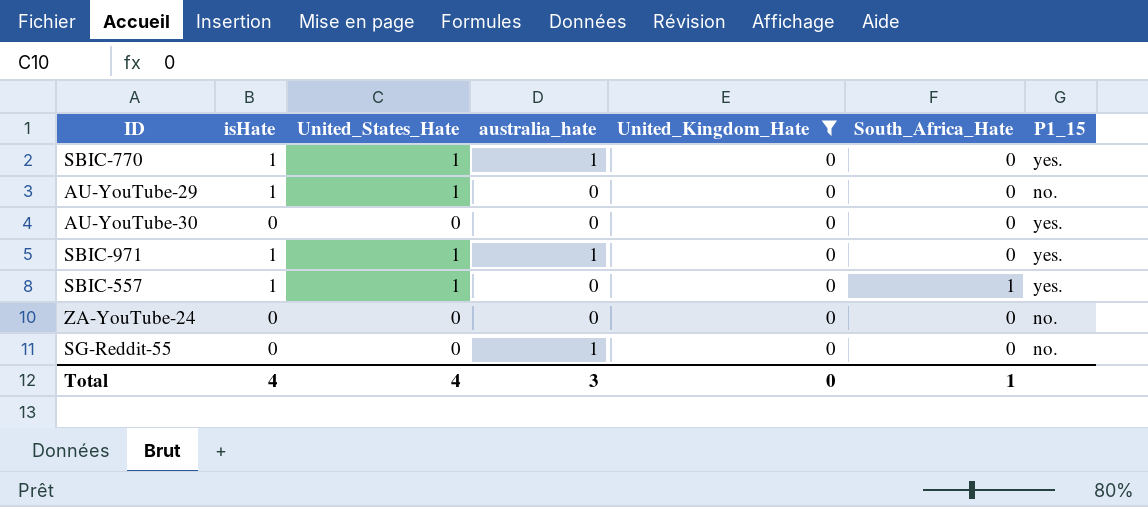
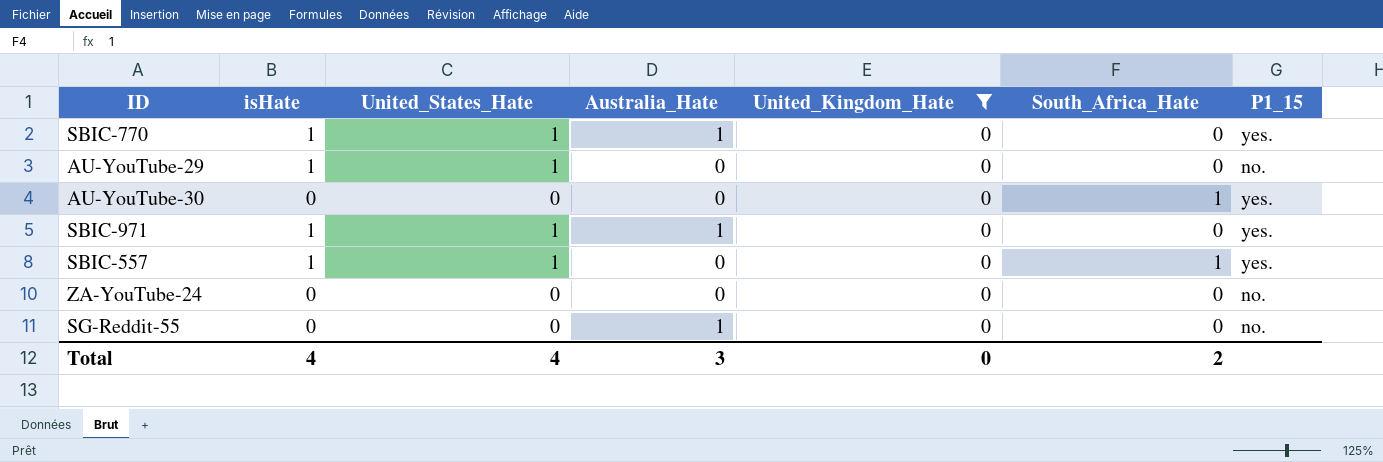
column name: australia_hate -> Australia_Hate
AU-YouTube-30 | South_Africa_Hate: 0 -> 1
Total | South_Africa_Hate: 1 -> 2

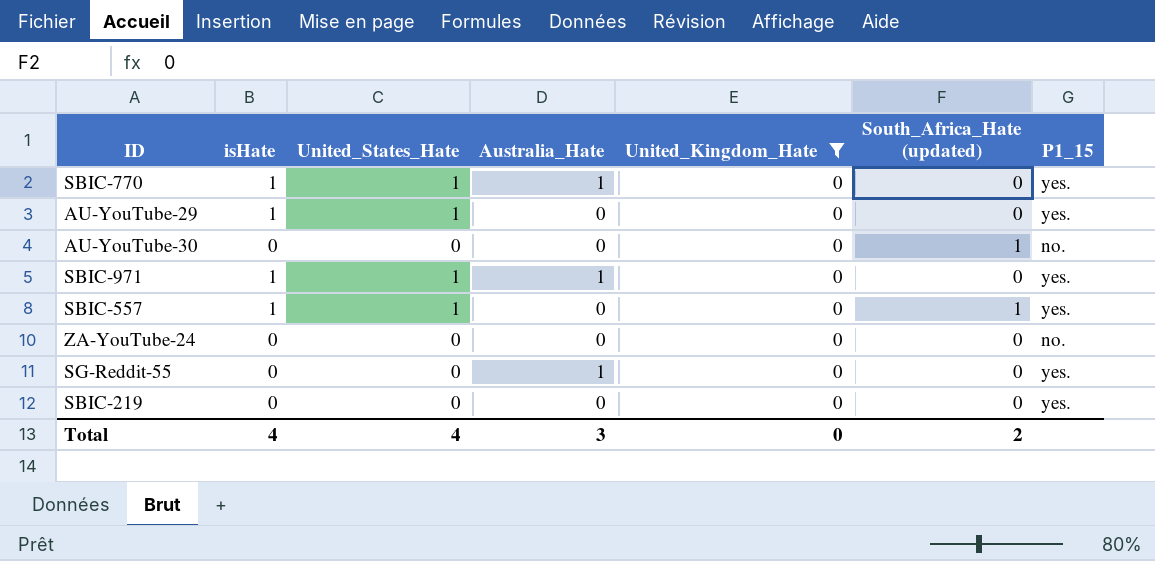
column name: South_Africa_Hate -> South_Africa_Hate (updated)
AU-YouTube-29 | P1_15: no. -> yes.
AU-YouTube-30 | P1_15: yes. -> no.
SG-Reddit-55 | P1_15: no. -> yes.
row SBIC-219: none -> 0 | 0 | 0 | 0 | 0 | yes.

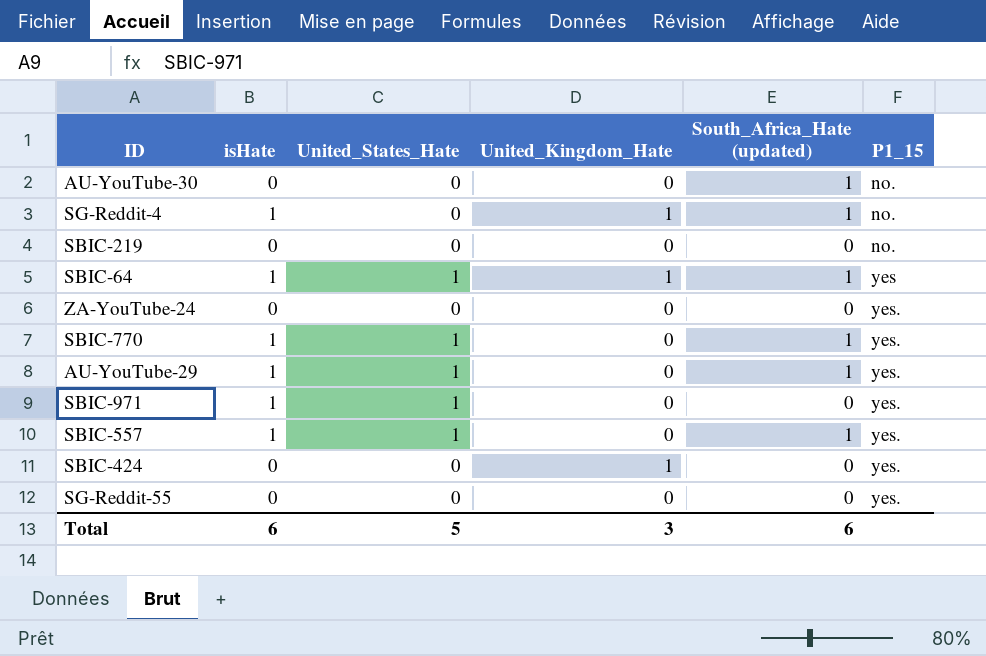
filter: United_Kingdom_Hate = 0 -> none
row order: none -> P1_15 ascending
column Australia_Hate | position: 4 -> none
SBIC-219 | P1_15: yes. -> no.
ZA-YouTube-24 | P1_15: no. -> yes.
SBIC-770 | South_Africa_Hate (updated): 0 -> 1
AU-YouTube-29 | South_Africa_Hate (updated): 0 -> 1
Total | isHate: 4 -> 6
Total | United_States_Hate: 4 -> 5
Total | United_Kingdom_Hate: 0 -> 3
Total | South_Africa_Hate (updated): 2 -> 6

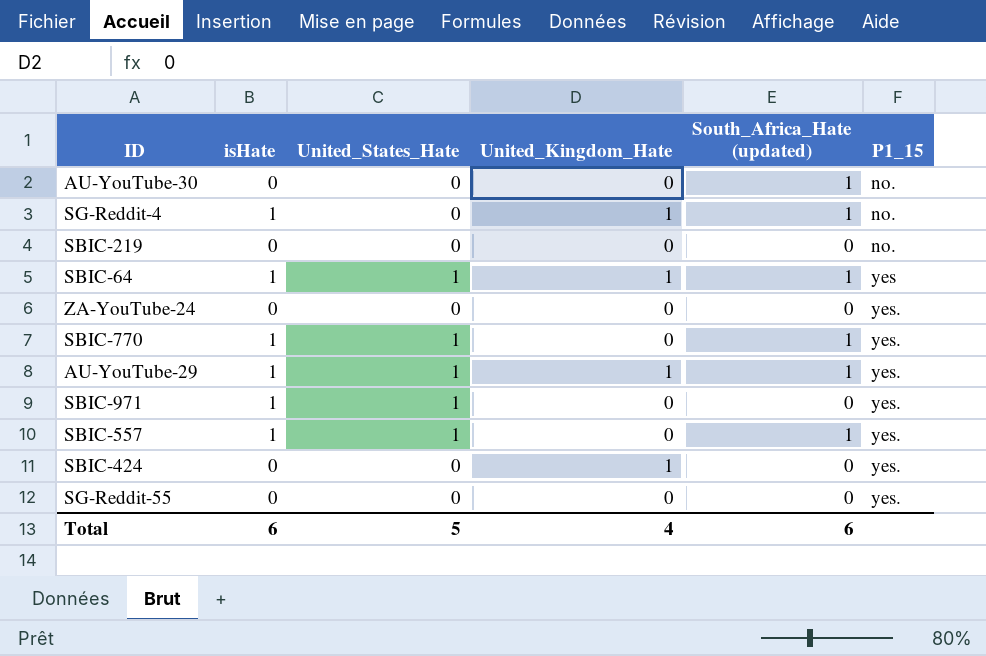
AU-YouTube-29 | United_Kingdom_Hate: 0 -> 1
Total | United_Kingdom_Hate: 3 -> 4

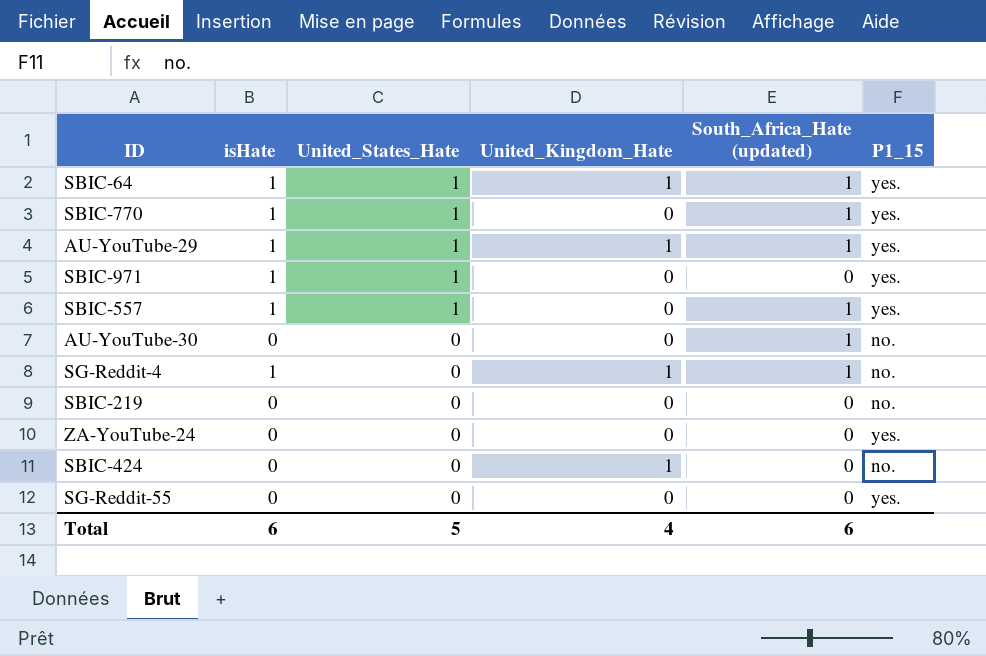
row order: P1_15 ascending -> United_States_Hate descending
SBIC-64 | P1_15: yes -> yes.
SBIC-424 | P1_15: yes. -> no.

